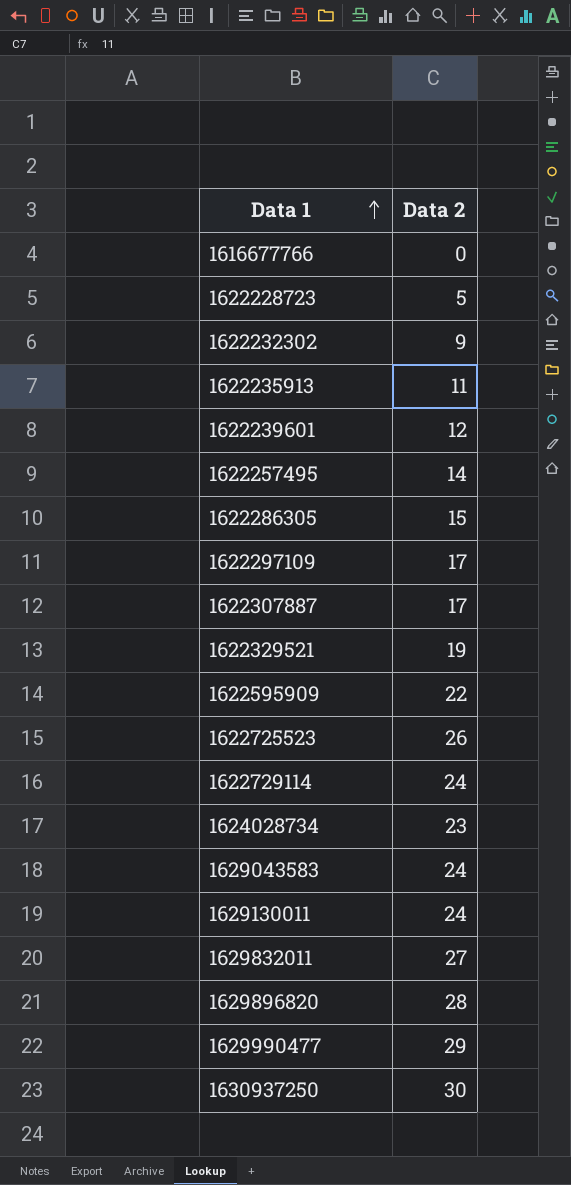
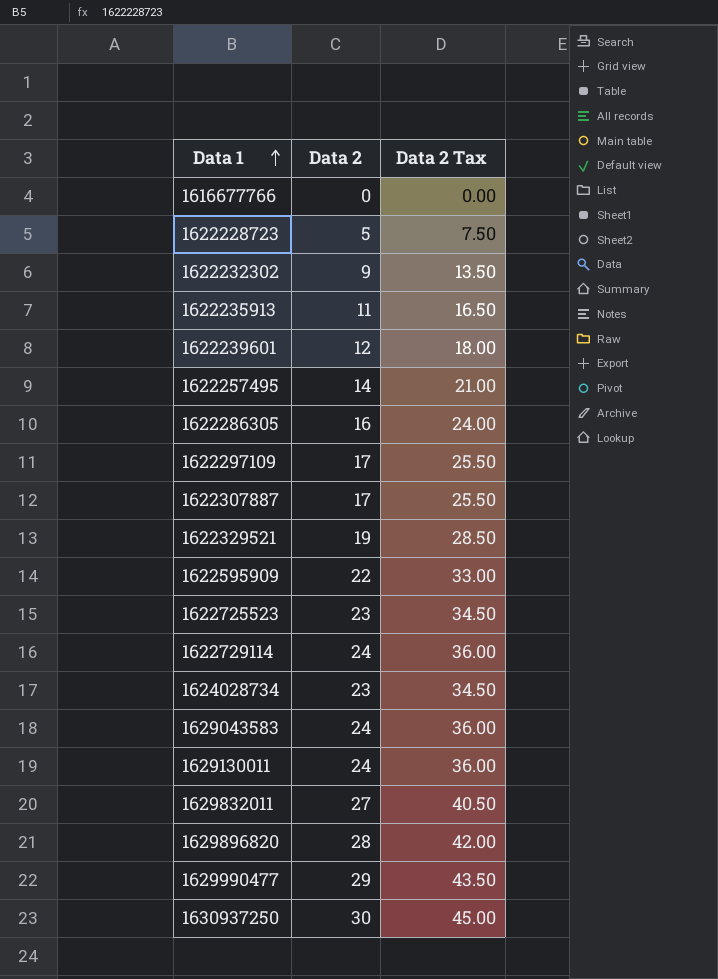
column Data 2 Tax | formula: none -> [Data 2] * 1.5
1622286305 | Data 2: 15 -> 16
1622725523 | Data 2: 26 -> 23

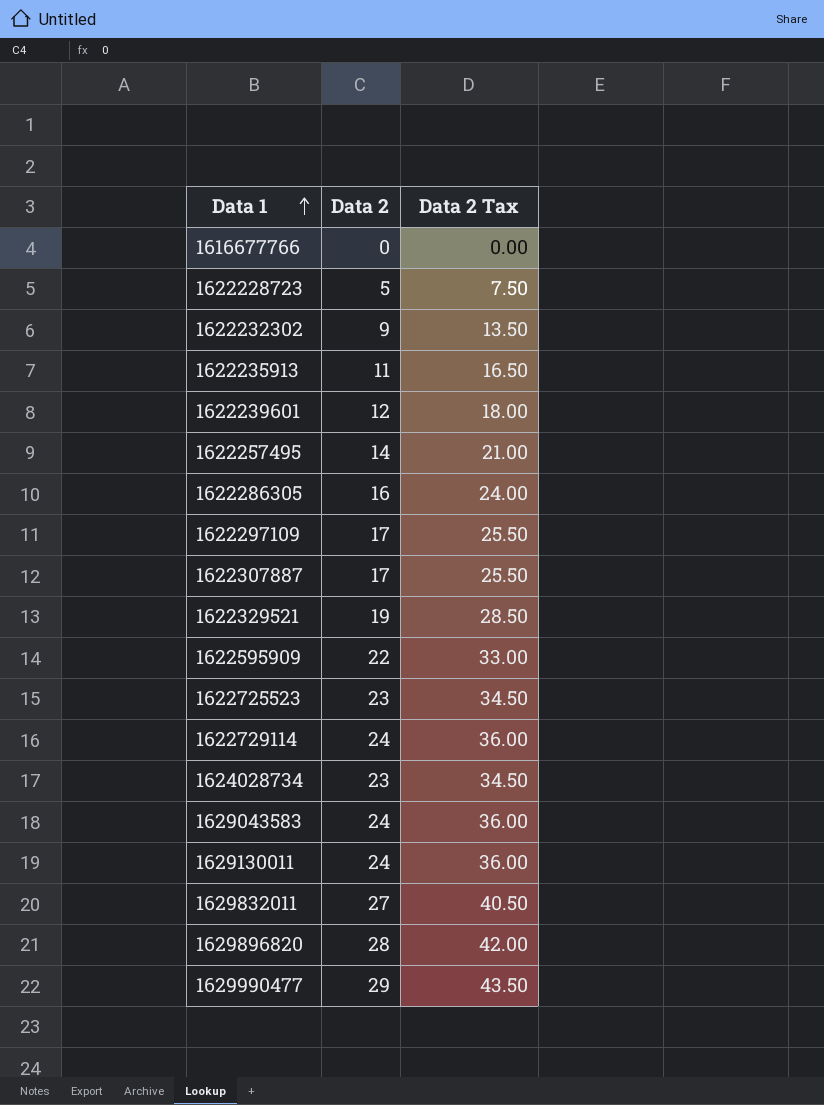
row 1630937250: 30 | 45.00 -> none

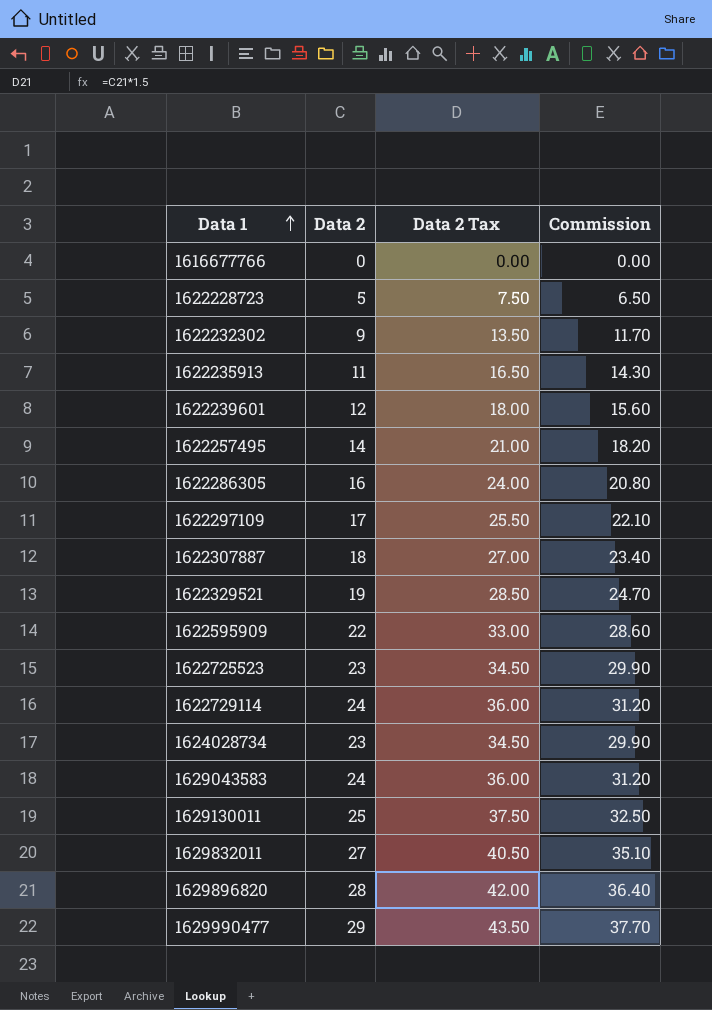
column Commission | formula: none -> [Data 2] * 1.3
1622307887 | Data 2: 17 -> 18
1622307887 | Data 2 Tax: 25.50 -> 27.00
1629130011 | Data 2: 24 -> 25
1629130011 | Data 2 Tax: 36.00 -> 37.50

